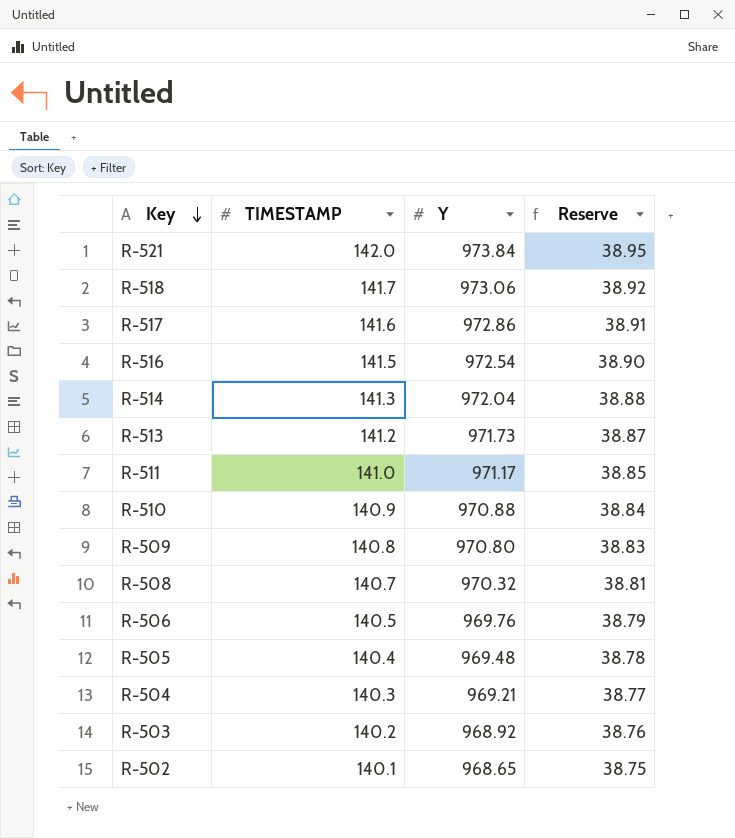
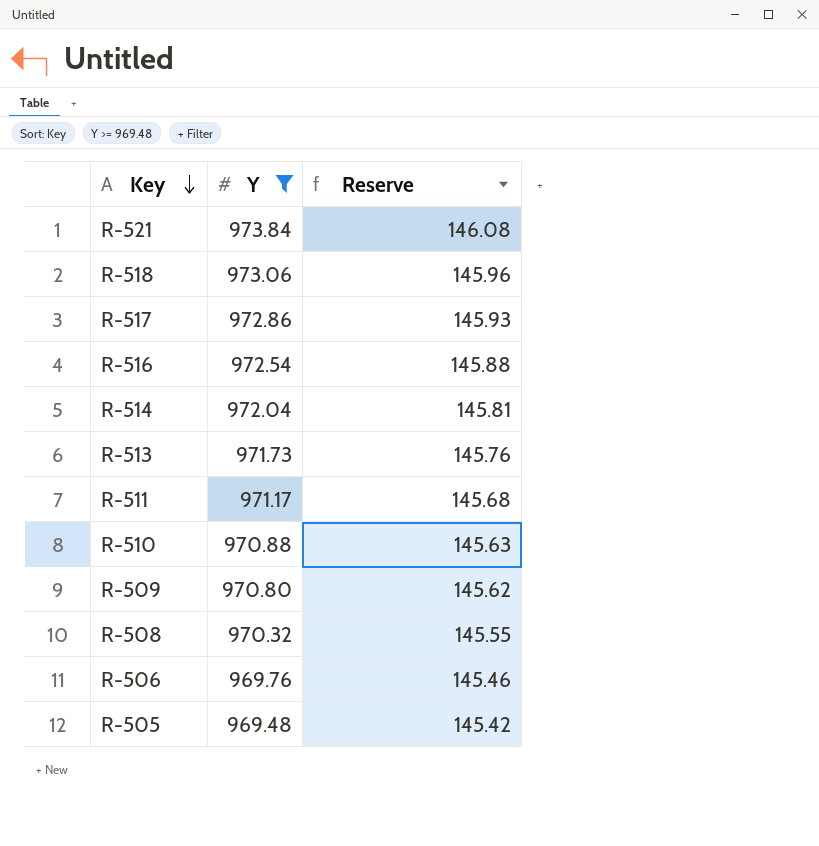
filter: none -> Y >= 969.48
column TIMESTAMP | position: 2 -> none
column Reserve | formula: [Y] * 0.04 -> [Y] * 0.15

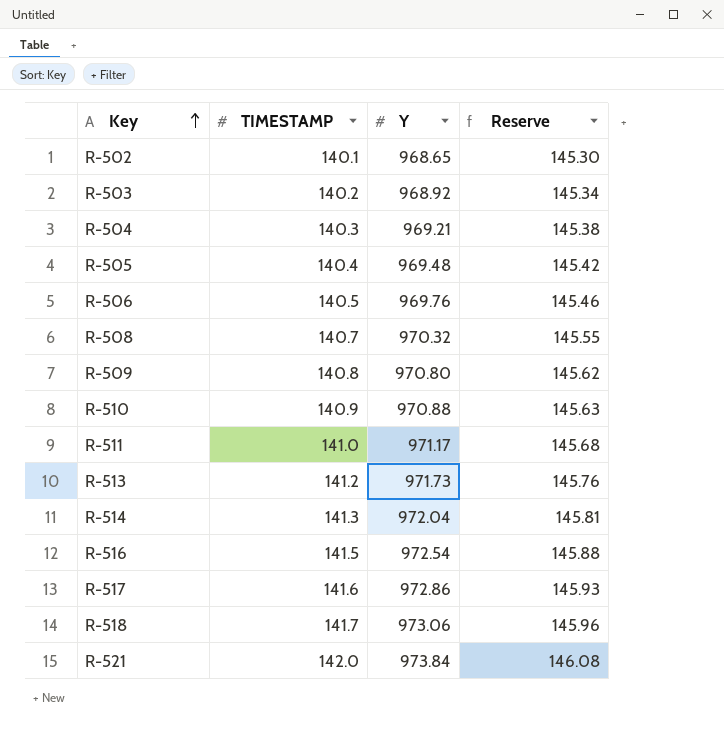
filter: Y >= 969.48 -> none
row order: Key descending -> Key ascending
column TIMESTAMP | position: none -> 2

